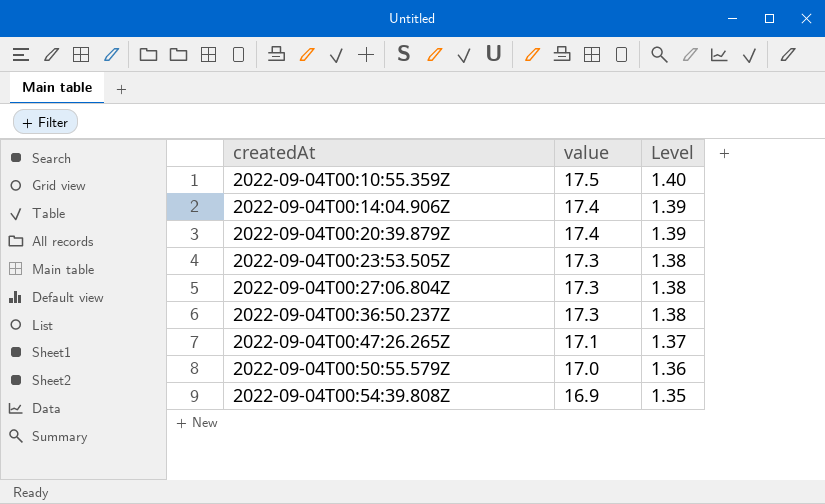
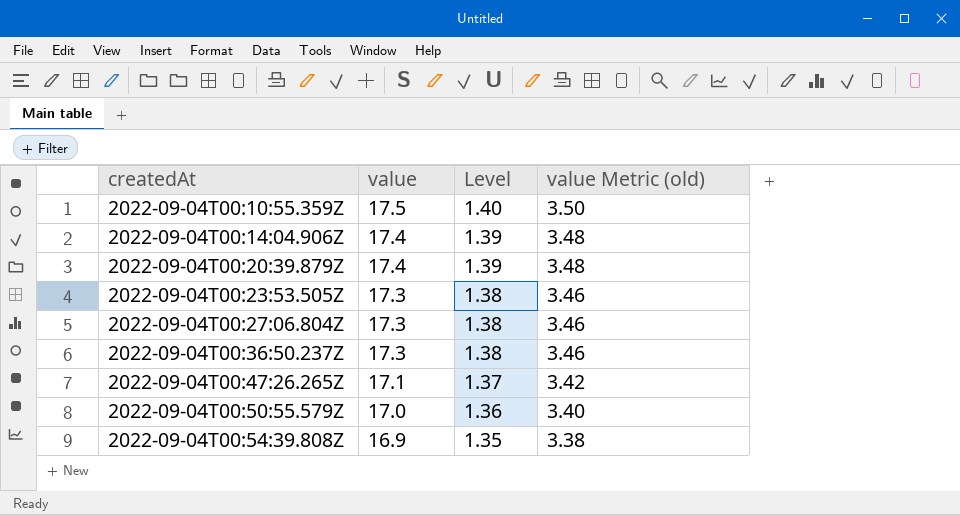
column value Metric (old) | formula: none -> [value] * 0.2

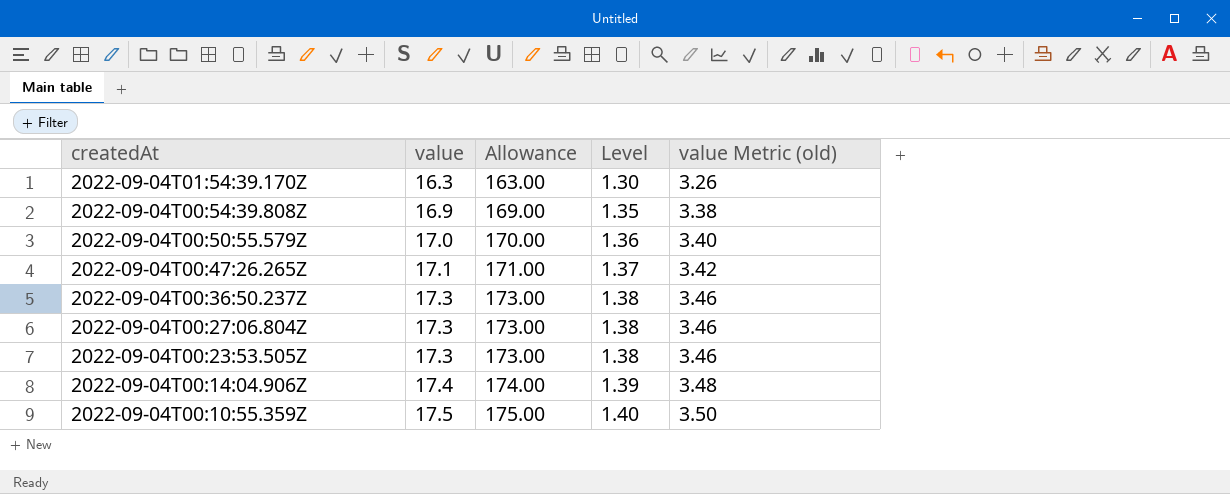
row order: createdAt ascending -> createdAt descending
column Allowance | formula: none -> [value] * 10
row 2022-09-04T00:20:39.879Z: 17.4 | 1.39 | 3.48 -> none
row 2022-09-04T01:54:39.170Z: none -> 16.3 | 163.00 | 1.30 | 3.26

